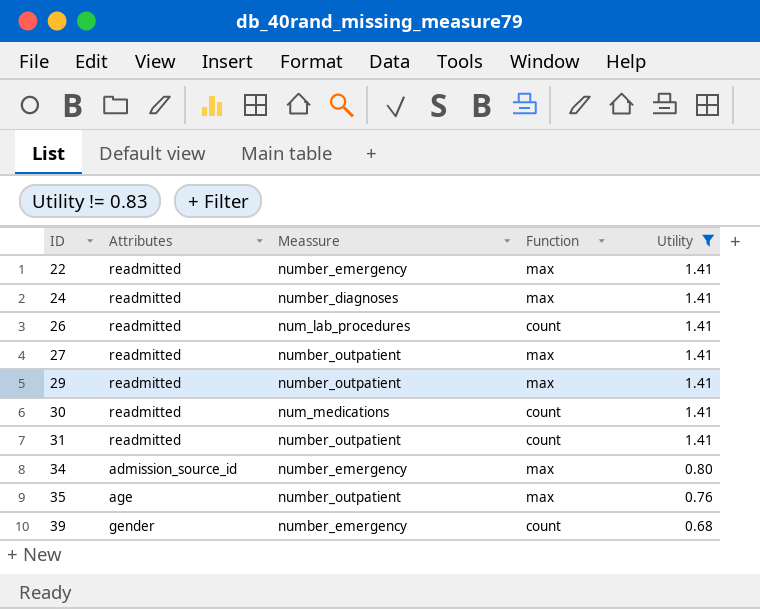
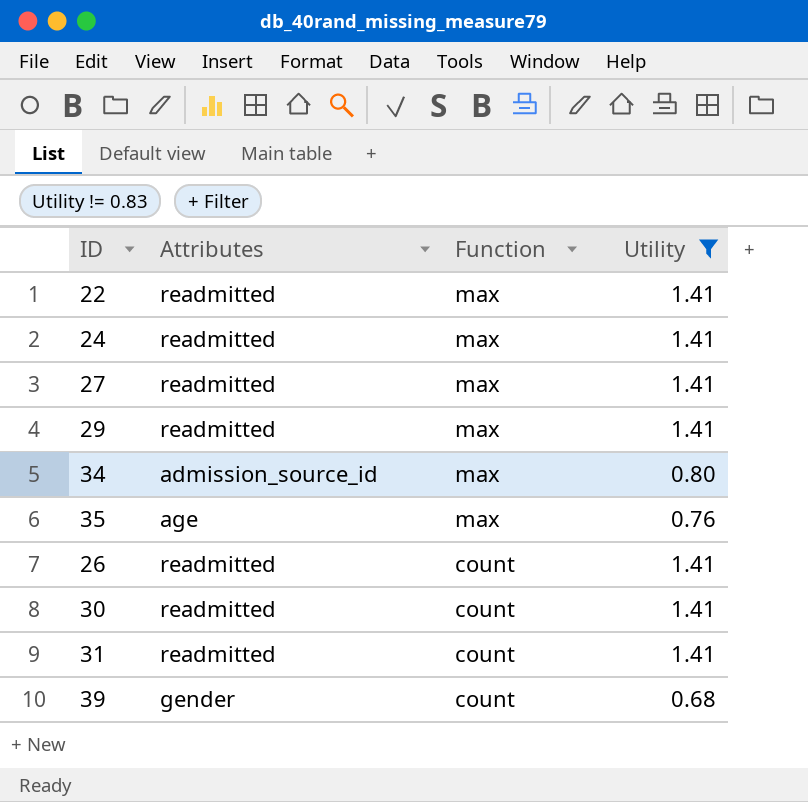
row order: ID ascending -> Function descending
column Meassure | position: 3 -> none

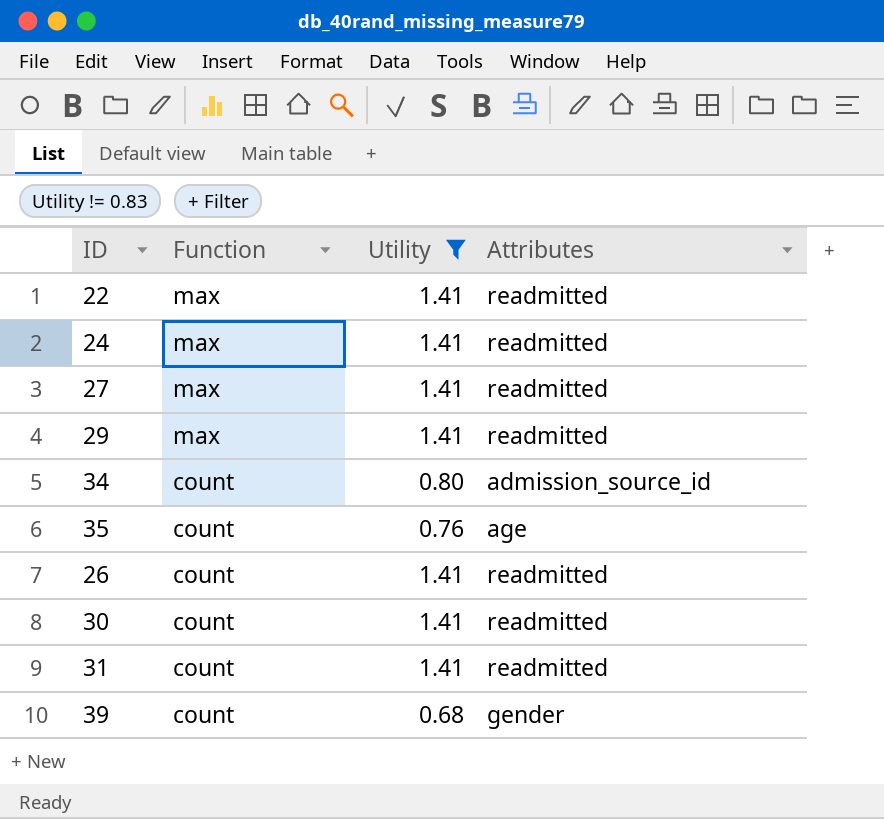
column Attributes | position: 2 -> 4
34 | Function: max -> count
35 | Function: max -> count

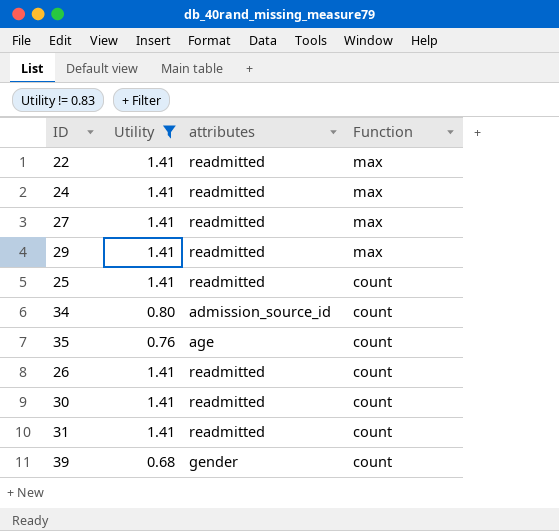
column name: Attributes -> attributes
column Function | position: 2 -> 4
row 25: none -> 1.41 | readmitted | count

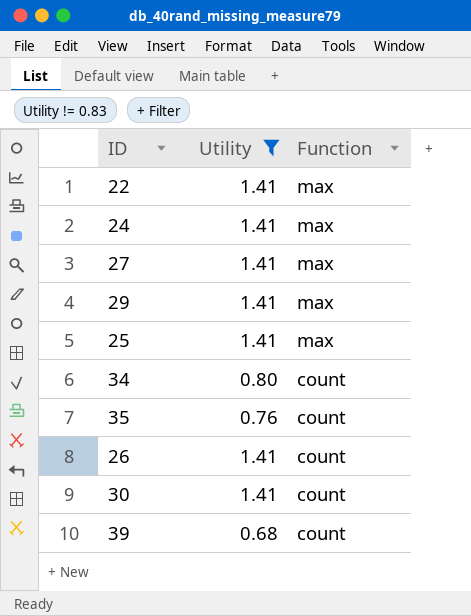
column attributes | position: 3 -> none
row 31: 1.41 | readmitted | count -> none
25 | Function: count -> max

